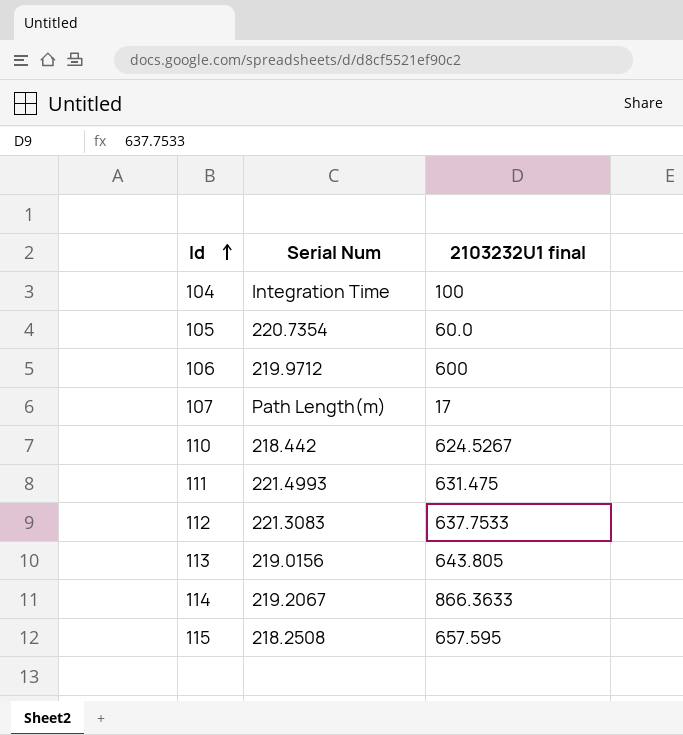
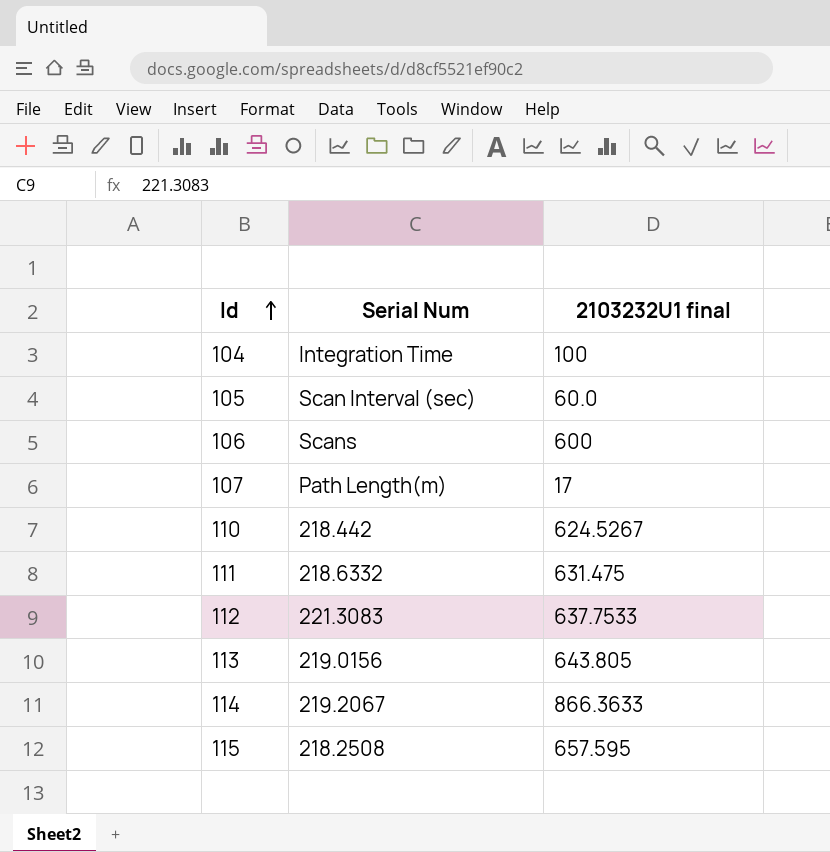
105 | Serial Num: 220.7354 -> Scan Interval (sec)
106 | Serial Num: 219.9712 -> Scans
111 | Serial Num: 221.4993 -> 218.6332

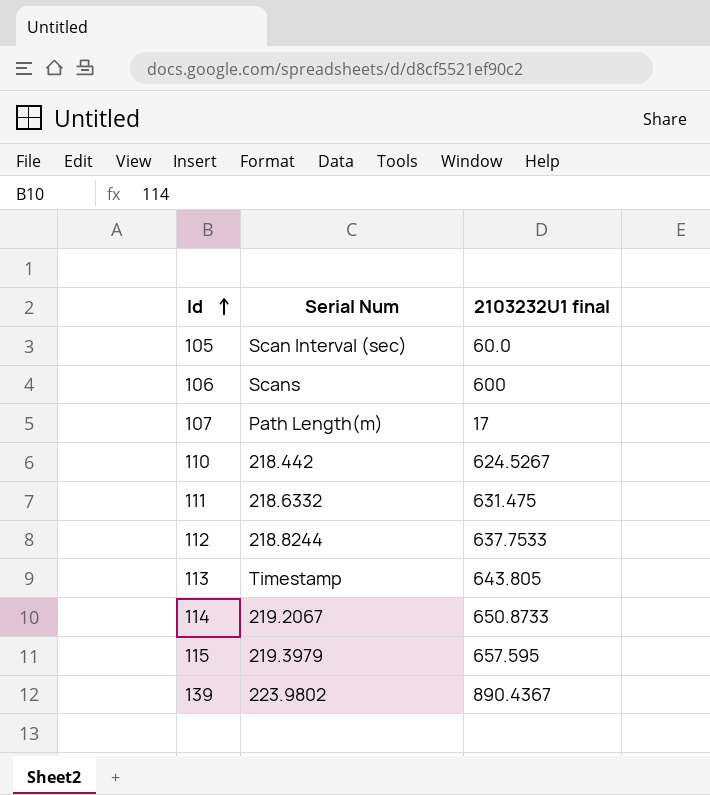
row 104: Integration Time | 100 -> none
112 | Serial Num: 221.3083 -> 218.8244
113 | Serial Num: 219.0156 -> Timestamp
114 | 2103232U1 final: 866.3633 -> 650.8733
115 | Serial Num: 218.2508 -> 219.3979
row 139: none -> 223.9802 | 890.4367

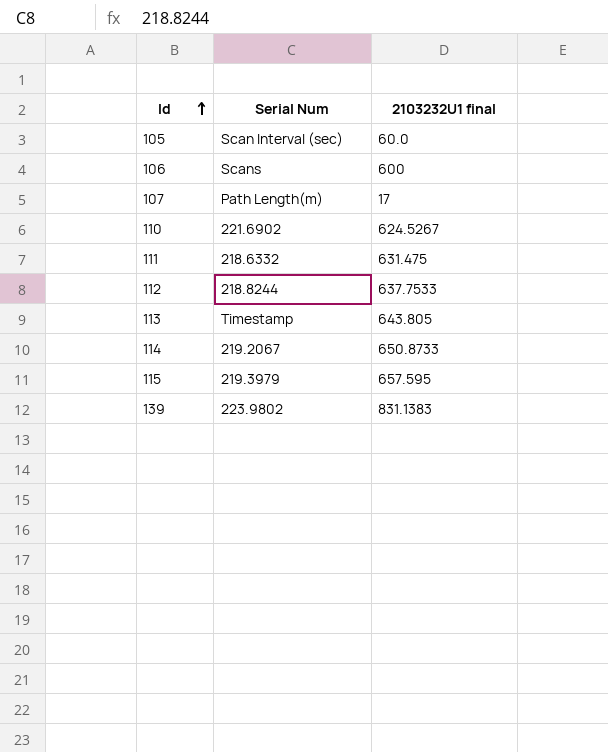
110 | Serial Num: 218.442 -> 221.6902
139 | 2103232U1 final: 890.4367 -> 831.1383

